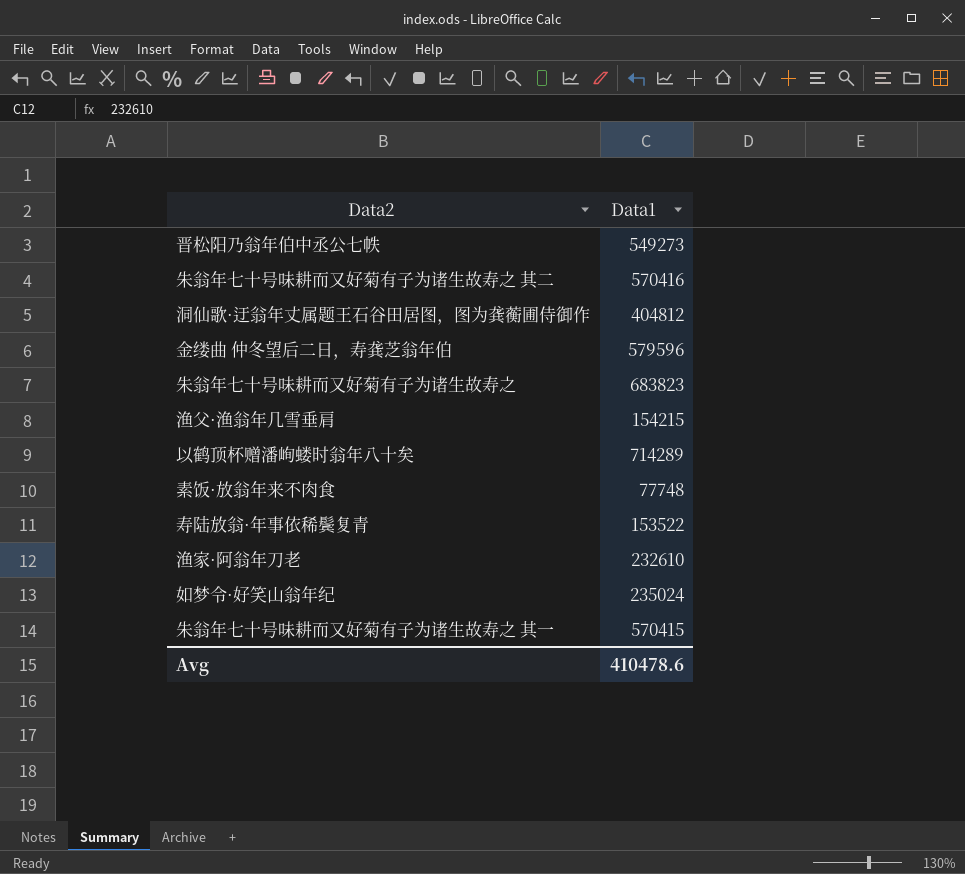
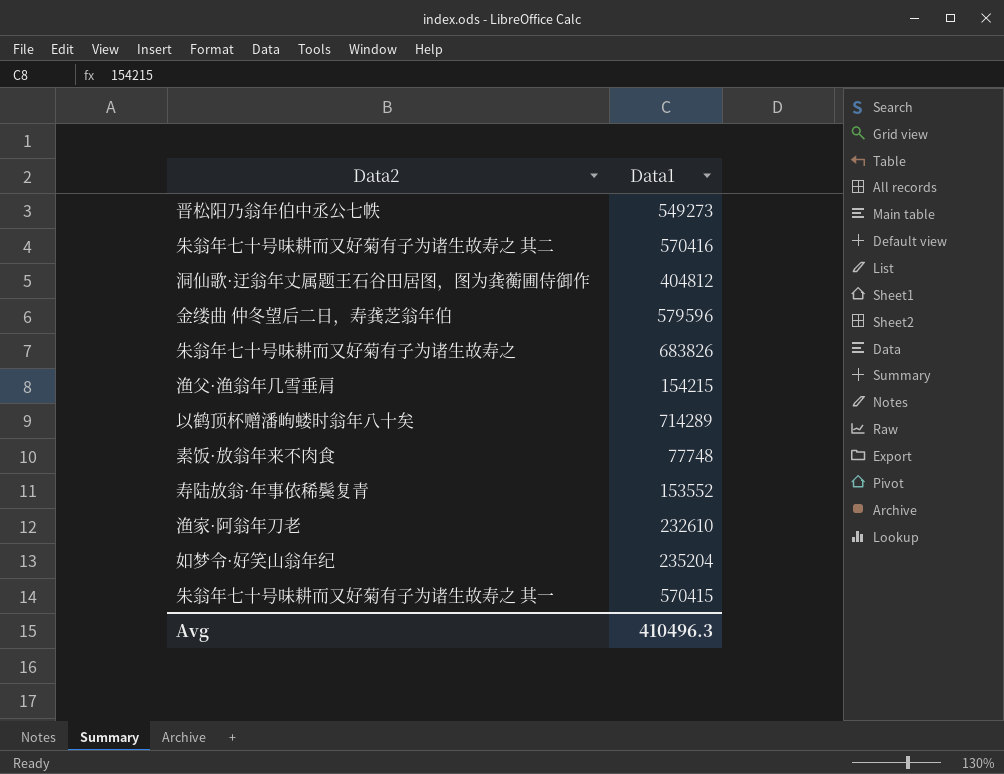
朱翁年七十号味耕而又好菊有子为诸生故寿之 | Data1: 683823 -> 683826
寿陆放翁·年事依稀鬓复青 | Data1: 153522 -> 153552
如梦令·好笑山翁年纪 | Data1: 235024 -> 235204
Avg | Data1: 410478.6 -> 410496.3

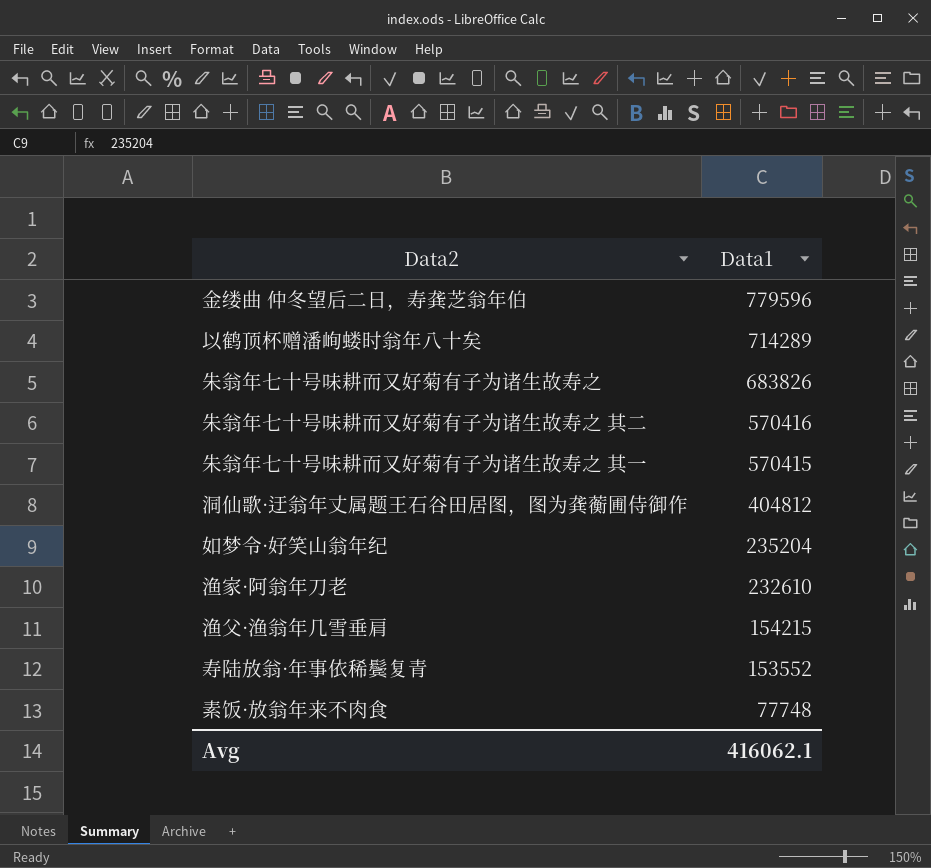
row order: none -> Data1 descending
row 晋松阳乃翁年伯中丞公七帙: 549273 -> none
金缕曲 仲冬望后二日，寿龚芝翁年伯 | Data1: 579596 -> 779596
Avg | Data1: 410496.3 -> 416062.1

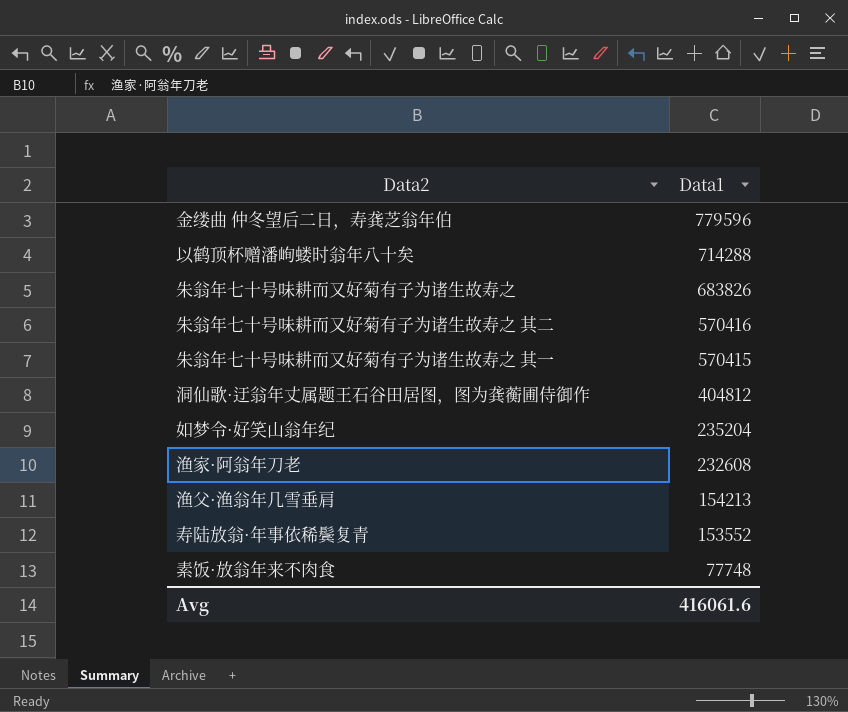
以鹤顶杯赠潘峋蝼时翁年八十矣 | Data1: 714289 -> 714288
渔家·阿翁年刀老 | Data1: 232610 -> 232608
渔父·渔翁年几雪垂肩 | Data1: 154215 -> 154213
Avg | Data1: 416062.1 -> 416061.6

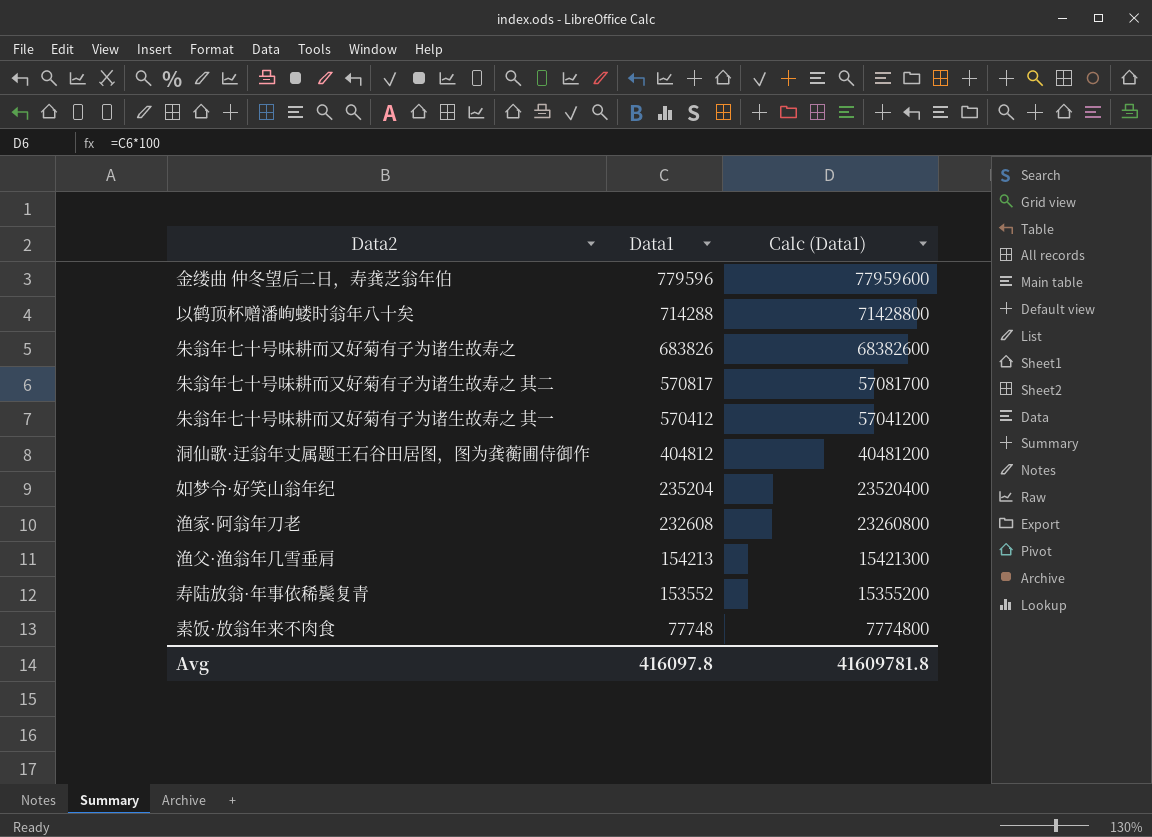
column Calc (Data1) | formula: none -> [Data1] * 100
朱翁年七十号味耕而又好菊有子为诸生故寿之 其二 | Data1: 570416 -> 570817
朱翁年七十号味耕而又好菊有子为诸生故寿之 其一 | Data1: 570415 -> 570412
Avg | Data1: 416061.6 -> 416097.8

